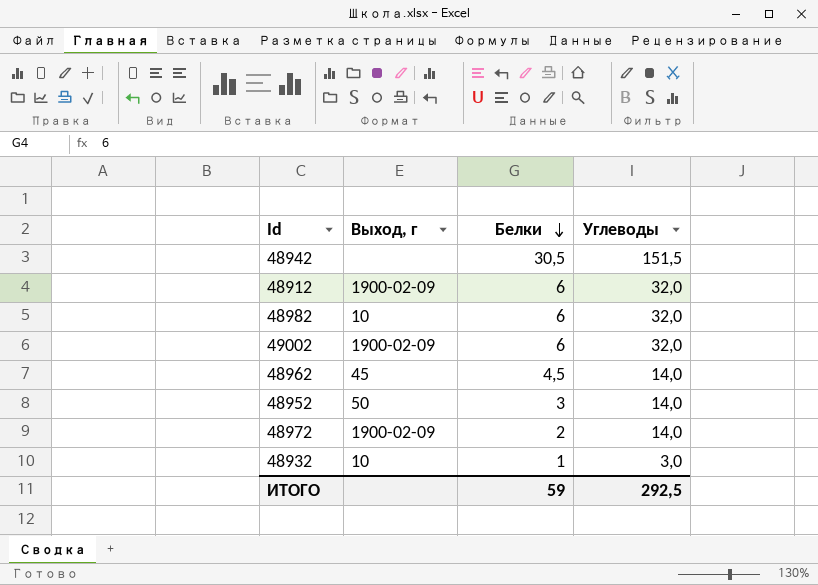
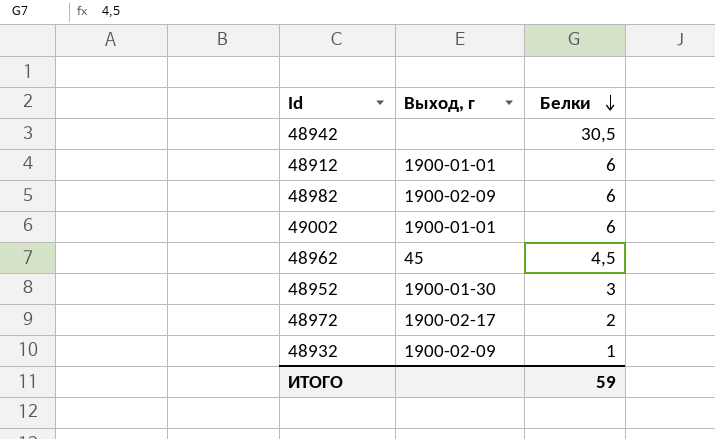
column Углеводы | position: 4 -> none
48912 | Выход, г: 1900-02-09 -> 1900-01-01
48982 | Выход, г: 10 -> 1900-02-09
49002 | Выход, г: 1900-02-09 -> 1900-01-01
48952 | Выход, г: 50 -> 1900-01-30
48972 | Выход, г: 1900-02-09 -> 1900-02-17
48932 | Выход, г: 10 -> 1900-02-09

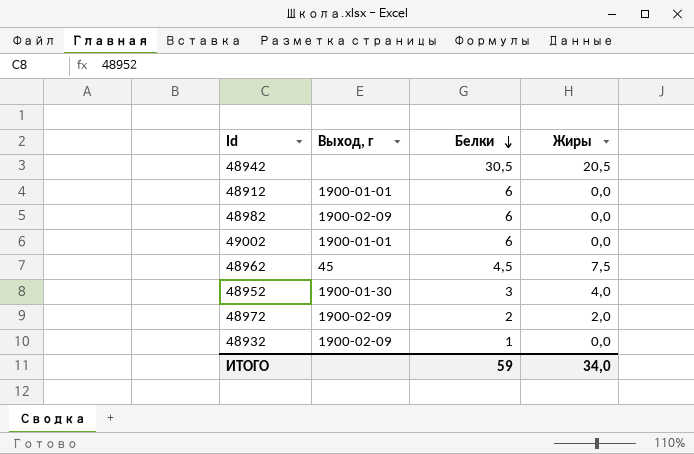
column Жиры | position: none -> 4
48972 | Выход, г: 1900-02-17 -> 1900-02-09

